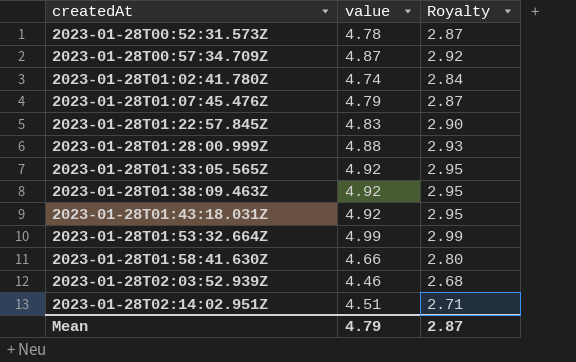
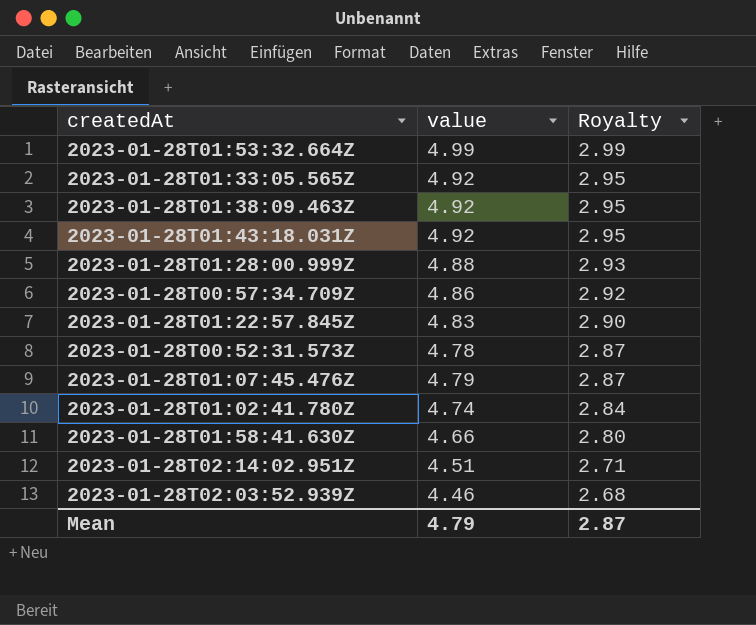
row order: createdAt ascending -> Royalty descending
2023-01-28T00:57:34.709Z | value: 4.87 -> 4.86

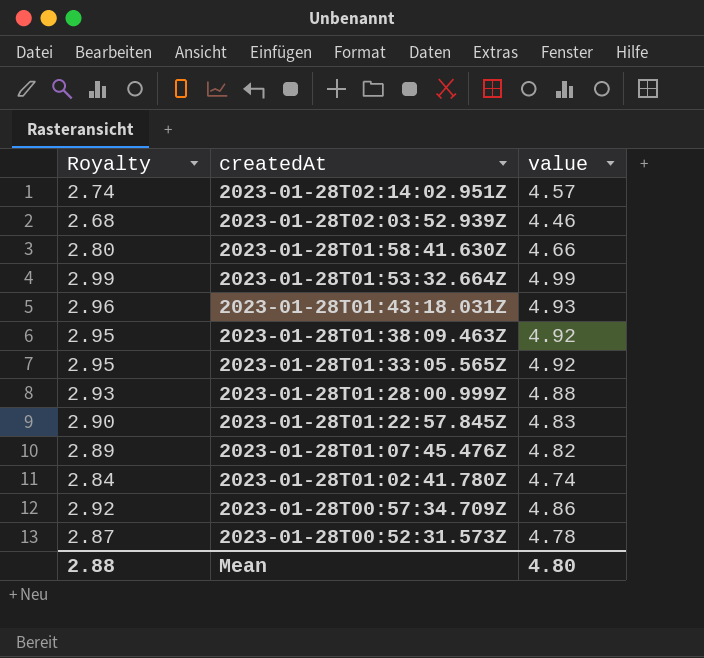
row order: Royalty descending -> createdAt descending
column Royalty | position: 3 -> 1
2023-01-28T02:14:02.951Z | Royalty: 2.71 -> 2.74
2023-01-28T02:14:02.951Z | value: 4.51 -> 4.57
2023-01-28T01:43:18.031Z | Royalty: 2.95 -> 2.96
2023-01-28T01:43:18.031Z | value: 4.92 -> 4.93
2023-01-28T01:07:45.476Z | Royalty: 2.87 -> 2.89
2023-01-28T01:07:45.476Z | value: 4.79 -> 4.82
Mean | Royalty: 2.87 -> 2.88
Mean | value: 4.79 -> 4.80

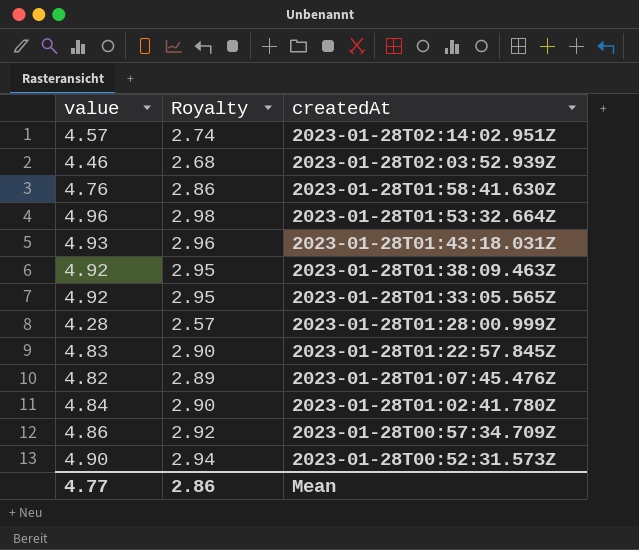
column value | position: 3 -> 1
2023-01-28T01:58:41.630Z | value: 4.66 -> 4.76
2023-01-28T01:58:41.630Z | Royalty: 2.80 -> 2.86
2023-01-28T01:53:32.664Z | value: 4.99 -> 4.96
2023-01-28T01:53:32.664Z | Royalty: 2.99 -> 2.98
2023-01-28T01:28:00.999Z | value: 4.88 -> 4.28
2023-01-28T01:28:00.999Z | Royalty: 2.93 -> 2.57
2023-01-28T01:02:41.780Z | value: 4.74 -> 4.84
2023-01-28T01:02:41.780Z | Royalty: 2.84 -> 2.90
2023-01-28T00:52:31.573Z | value: 4.78 -> 4.90
2023-01-28T00:52:31.573Z | Royalty: 2.87 -> 2.94
Mean | value: 4.80 -> 4.77
Mean | Royalty: 2.88 -> 2.86

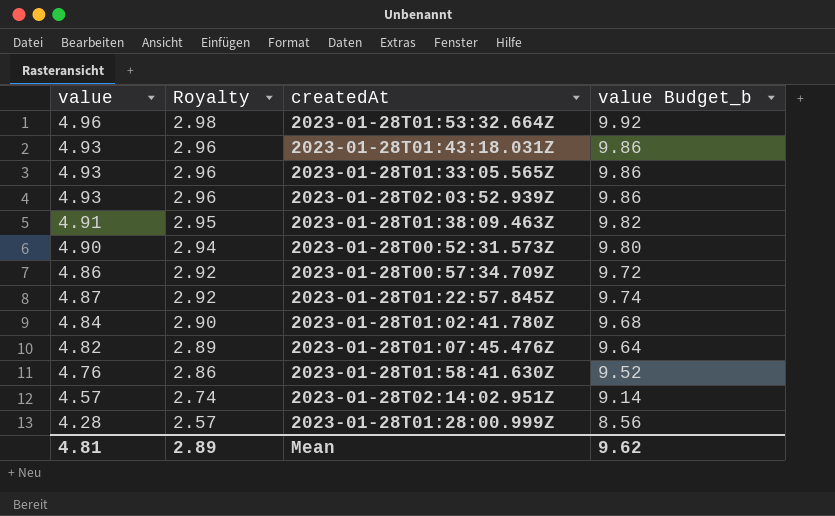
row order: createdAt descending -> Royalty descending
column value Budget_b | formula: none -> [value] * 2
2023-01-28T01:33:05.565Z | value: 4.92 -> 4.93
2023-01-28T01:33:05.565Z | Royalty: 2.95 -> 2.96
2023-01-28T02:03:52.939Z | value: 4.46 -> 4.93
2023-01-28T02:03:52.939Z | Royalty: 2.68 -> 2.96
2023-01-28T01:38:09.463Z | value: 4.92 -> 4.91
2023-01-28T01:22:57.845Z | value: 4.83 -> 4.87
2023-01-28T01:22:57.845Z | Royalty: 2.90 -> 2.92
Mean | value: 4.77 -> 4.81
Mean | Royalty: 2.86 -> 2.89

